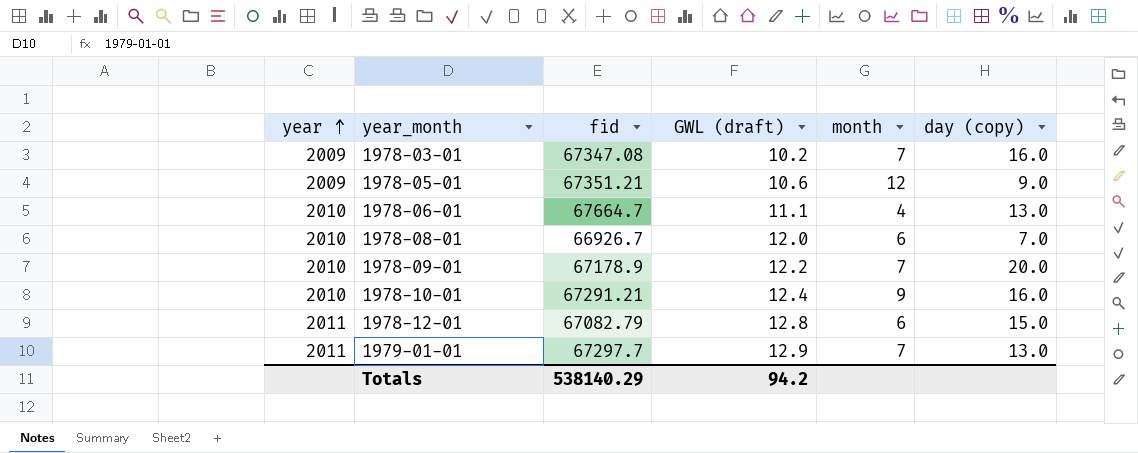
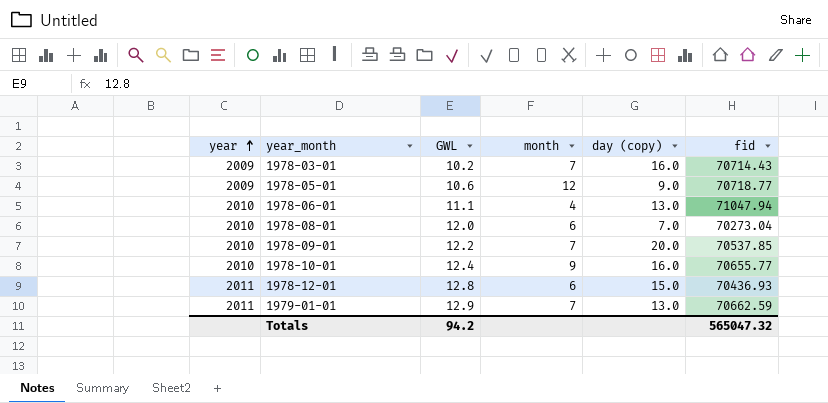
column name: GWL (draft) -> GWL
column fid | position: 3 -> 6
1978-03-01 | fid: 67347.08 -> 70714.43
1978-05-01 | fid: 67351.21 -> 70718.77
1978-06-01 | fid: 67664.7 -> 71047.94
1978-08-01 | fid: 66926.7 -> 70273.04
1978-09-01 | fid: 67178.9 -> 70537.85
1978-10-01 | fid: 67291.21 -> 70655.77
1978-12-01 | fid: 67082.79 -> 70436.93
1979-01-01 | fid: 67297.7 -> 70662.59
Totals | fid: 538140.29 -> 565047.32

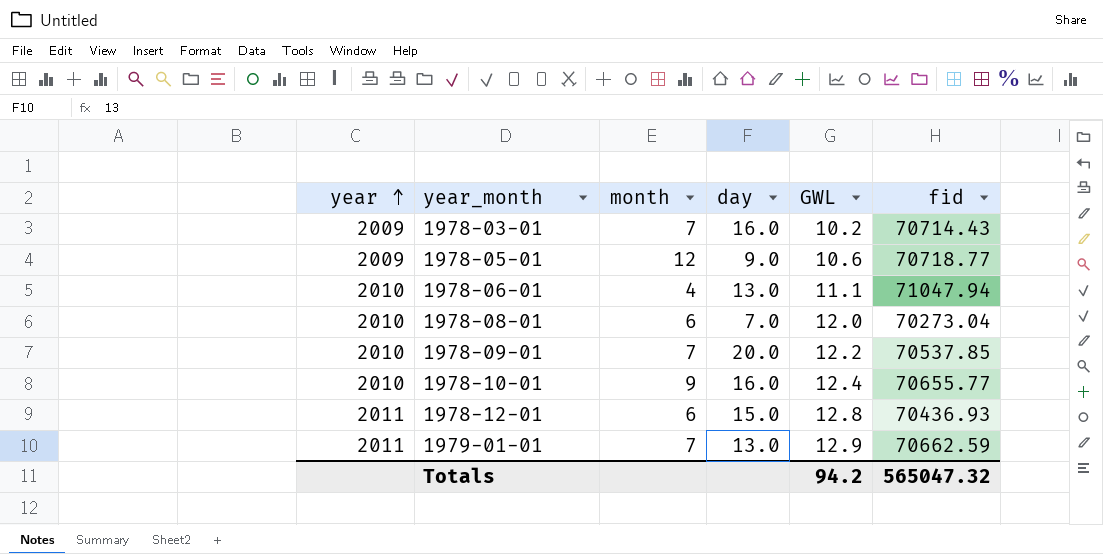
column name: day (copy) -> day
column GWL | position: 3 -> 5

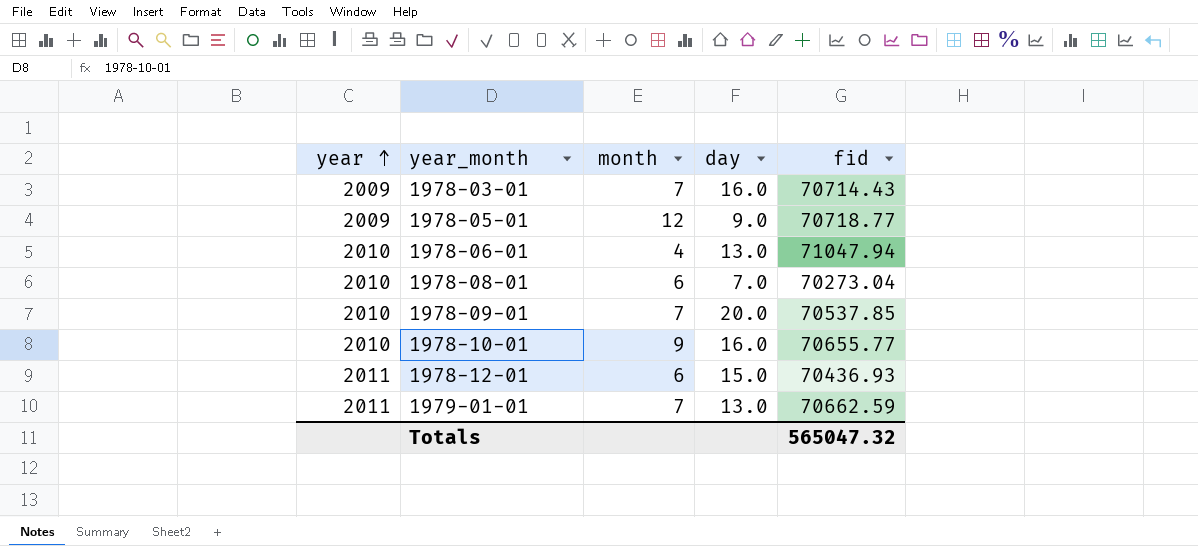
column GWL | position: 5 -> none

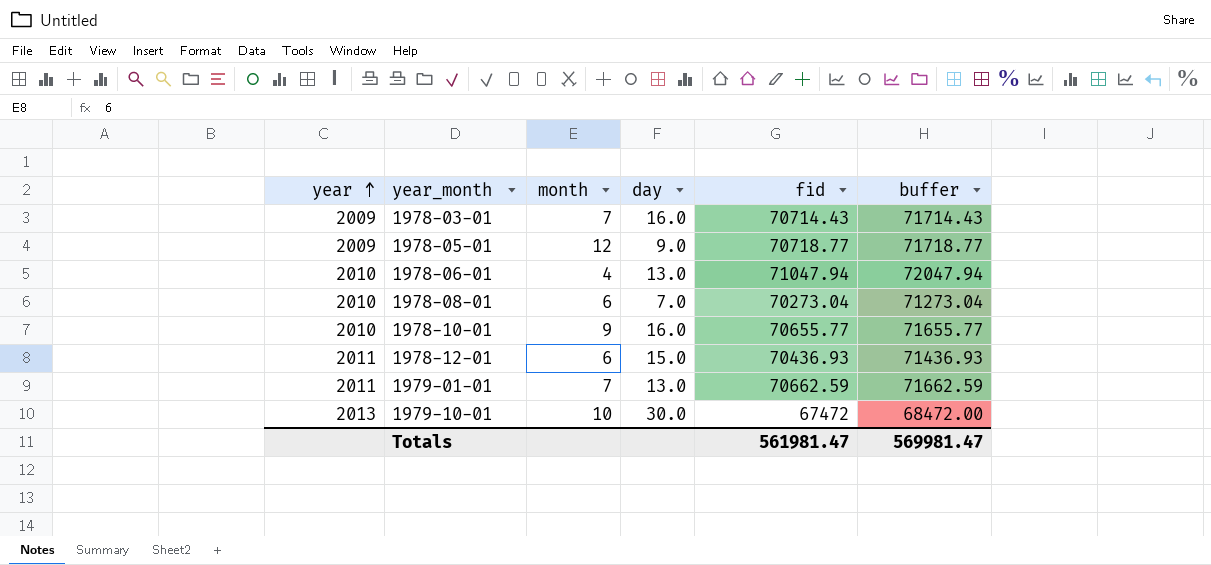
column buffer | formula: none -> [fid] + 1000
row 1978-09-01: 2010 | 7 | 20.0 | 70537.85 -> none
row 1979-10-01: none -> 2013 | 10 | 30.0 | 67472 | 68472.00
Totals | fid: 565047.32 -> 561981.47

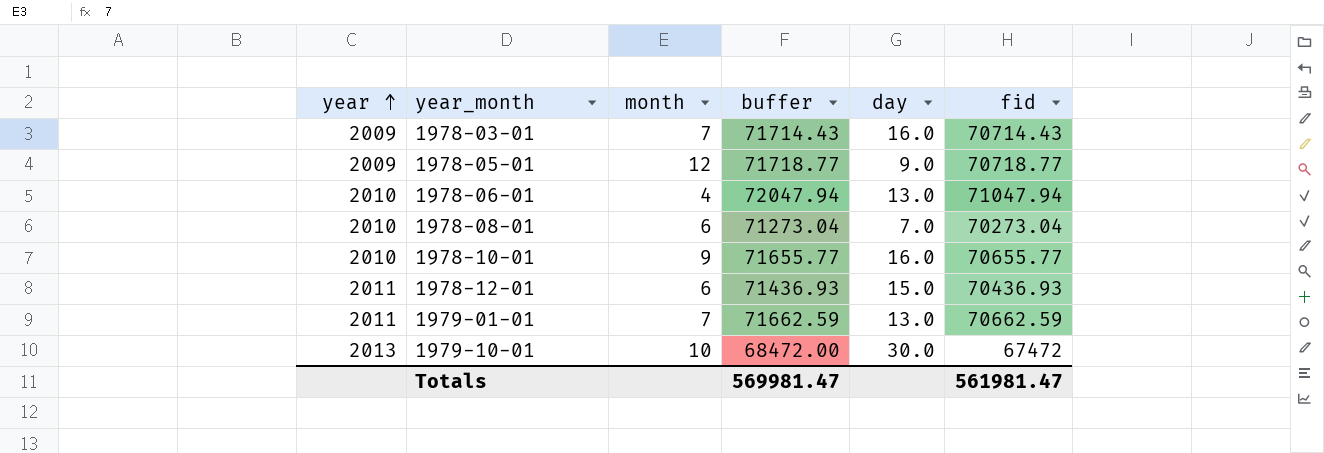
column buffer | position: 6 -> 4

